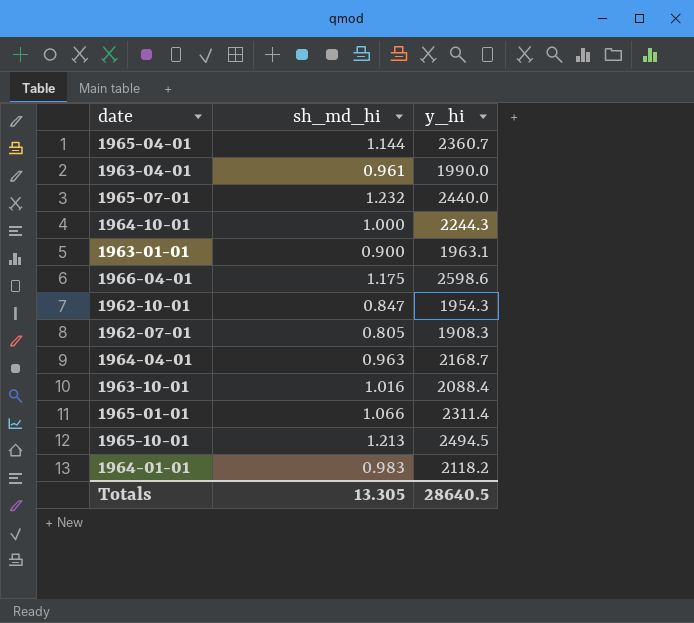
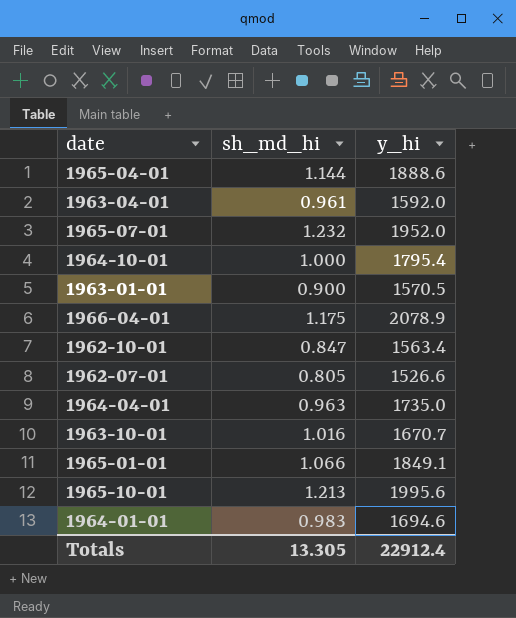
1965-04-01 | y_hi: 2360.7 -> 1888.6
1963-04-01 | y_hi: 1990.0 -> 1592.0
1965-07-01 | y_hi: 2440.0 -> 1952.0
1964-10-01 | y_hi: 2244.3 -> 1795.4
1963-01-01 | y_hi: 1963.1 -> 1570.5
1966-04-01 | y_hi: 2598.6 -> 2078.9
1962-10-01 | y_hi: 1954.3 -> 1563.4
1962-07-01 | y_hi: 1908.3 -> 1526.6
1964-04-01 | y_hi: 2168.7 -> 1735.0
1963-10-01 | y_hi: 2088.4 -> 1670.7
1965-01-01 | y_hi: 2311.4 -> 1849.1
1965-10-01 | y_hi: 2494.5 -> 1995.6
1964-01-01 | y_hi: 2118.2 -> 1694.6
Totals | y_hi: 28640.5 -> 22912.4

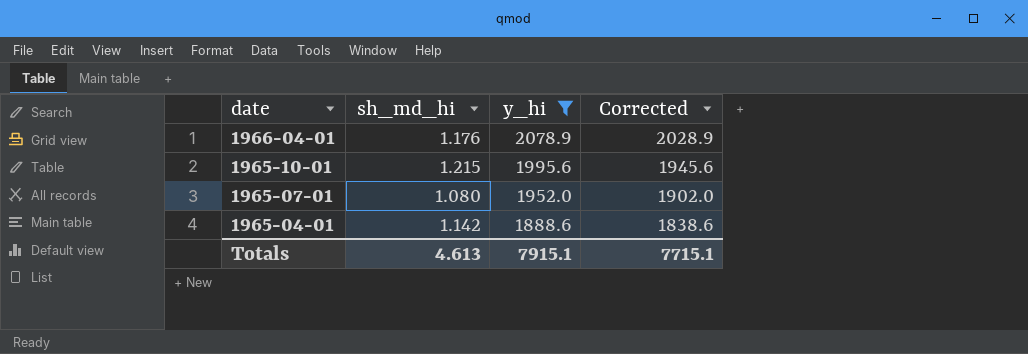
filter: none -> y_hi >= 1888.6
row order: none -> date descending
column Corrected | formula: none -> [y_hi] - 50
1966-04-01 | sh_md_hi: 1.175 -> 1.176
1965-10-01 | sh_md_hi: 1.213 -> 1.215
1965-07-01 | sh_md_hi: 1.232 -> 1.080
1965-04-01 | sh_md_hi: 1.144 -> 1.142
Totals | sh_md_hi: 13.305 -> 4.613
Totals | y_hi: 22912.4 -> 7915.1

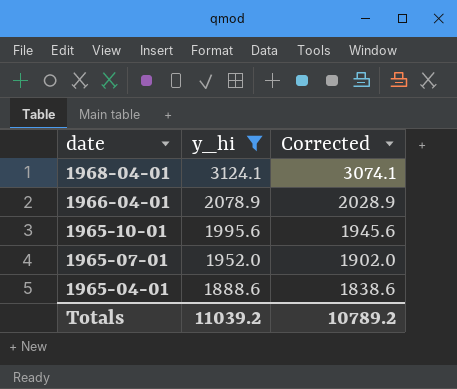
column sh_md_hi | position: 2 -> none
row 1968-04-01: none -> 3124.1 | 3074.1
Totals | y_hi: 7915.1 -> 11039.2
Totals | Corrected: 7715.1 -> 10789.2

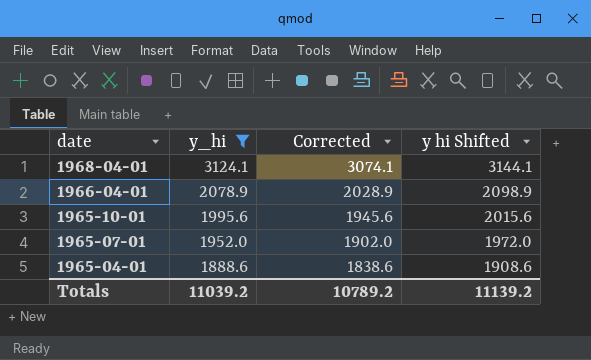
column y hi Shifted | formula: none -> [y_hi] + 20

